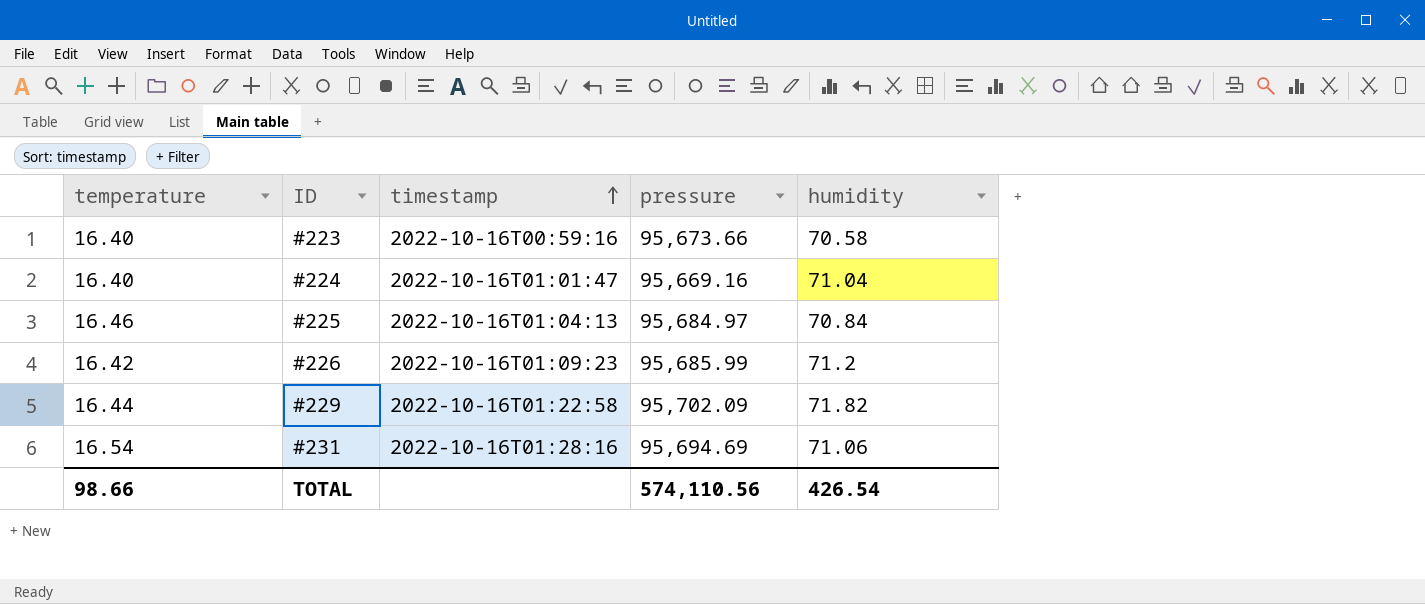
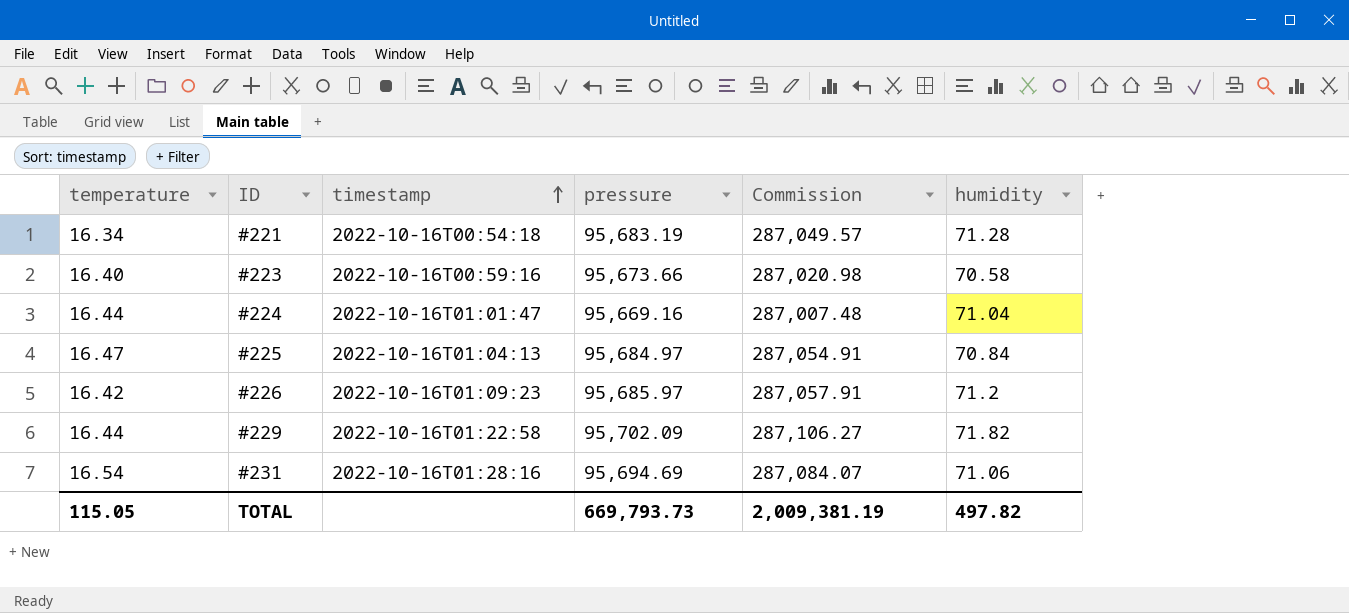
column Commission | formula: none -> [pressure] * 3
row #221: none -> 16.34 | 2022-10-16T00:54:18 | 95,683.19 | 287,049.57 | 71.28
#224 | temperature: 16.40 -> 16.44
#225 | temperature: 16.46 -> 16.47
#226 | pressure: 95,685.99 -> 95,685.97
TOTAL | temperature: 98.66 -> 115.05
TOTAL | pressure: 574,110.56 -> 669,793.73
TOTAL | humidity: 426.54 -> 497.82

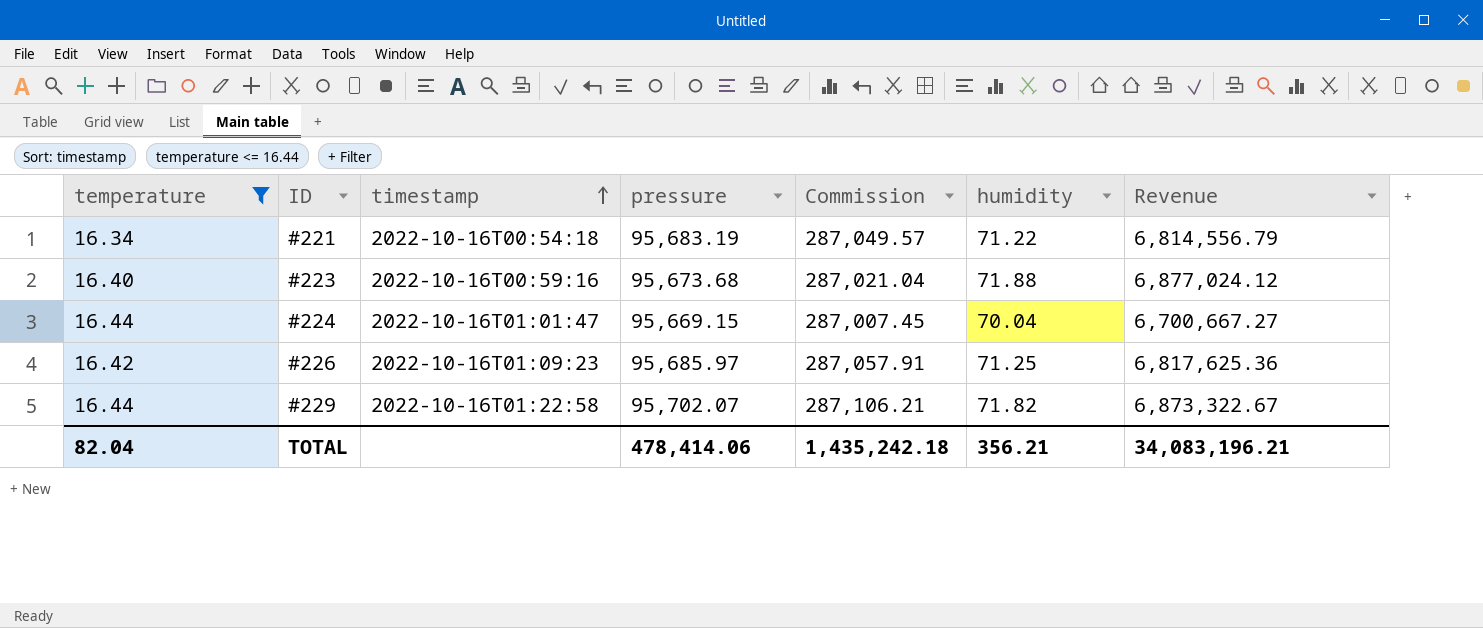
filter: none -> temperature <= 16.44
column Revenue | formula: none -> [pressure] * [humidity]
#221 | humidity: 71.28 -> 71.22
#223 | pressure: 95,673.66 -> 95,673.68
#223 | Commission: 287,020.98 -> 287,021.04
#223 | humidity: 70.58 -> 71.88
#224 | pressure: 95,669.16 -> 95,669.15
#224 | Commission: 287,007.48 -> 287,007.45
#224 | humidity: 71.04 -> 70.04
#226 | humidity: 71.2 -> 71.25
#229 | pressure: 95,702.09 -> 95,702.07
#229 | Commission: 287,106.27 -> 287,106.21
TOTAL | temperature: 115.05 -> 82.04
TOTAL | pressure: 669,793.73 -> 478,414.06
TOTAL | Commission: 2,009,381.19 -> 1,435,242.18
TOTAL | humidity: 497.82 -> 356.21

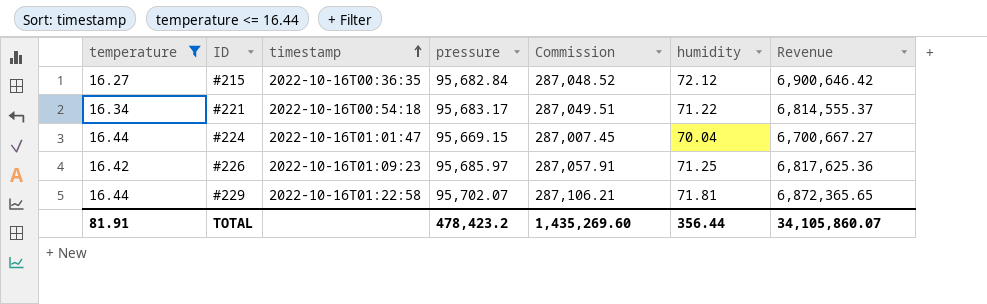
row #223: 16.40 | 2022-10-16T00:59:16 | 95,673.68 | 287,021.04 | 71.88 | 6,877,024.12 -> none
row #215: none -> 16.27 | 2022-10-16T00:36:35 | 95,682.84 | 287,048.52 | 72.12 | 6,900,646.42
#221 | pressure: 95,683.19 -> 95,683.17
#221 | Commission: 287,049.57 -> 287,049.51
#221 | Revenue: 6,814,556.79 -> 6,814,555.37
#229 | humidity: 71.82 -> 71.81
#229 | Revenue: 6,873,322.67 -> 6,872,365.65
TOTAL | temperature: 82.04 -> 81.91
TOTAL | pressure: 478,414.06 -> 478,423.2
TOTAL | Commission: 1,435,242.18 -> 1,435,269.60
TOTAL | humidity: 356.21 -> 356.44
TOTAL | Revenue: 34,083,196.21 -> 34,105,860.07

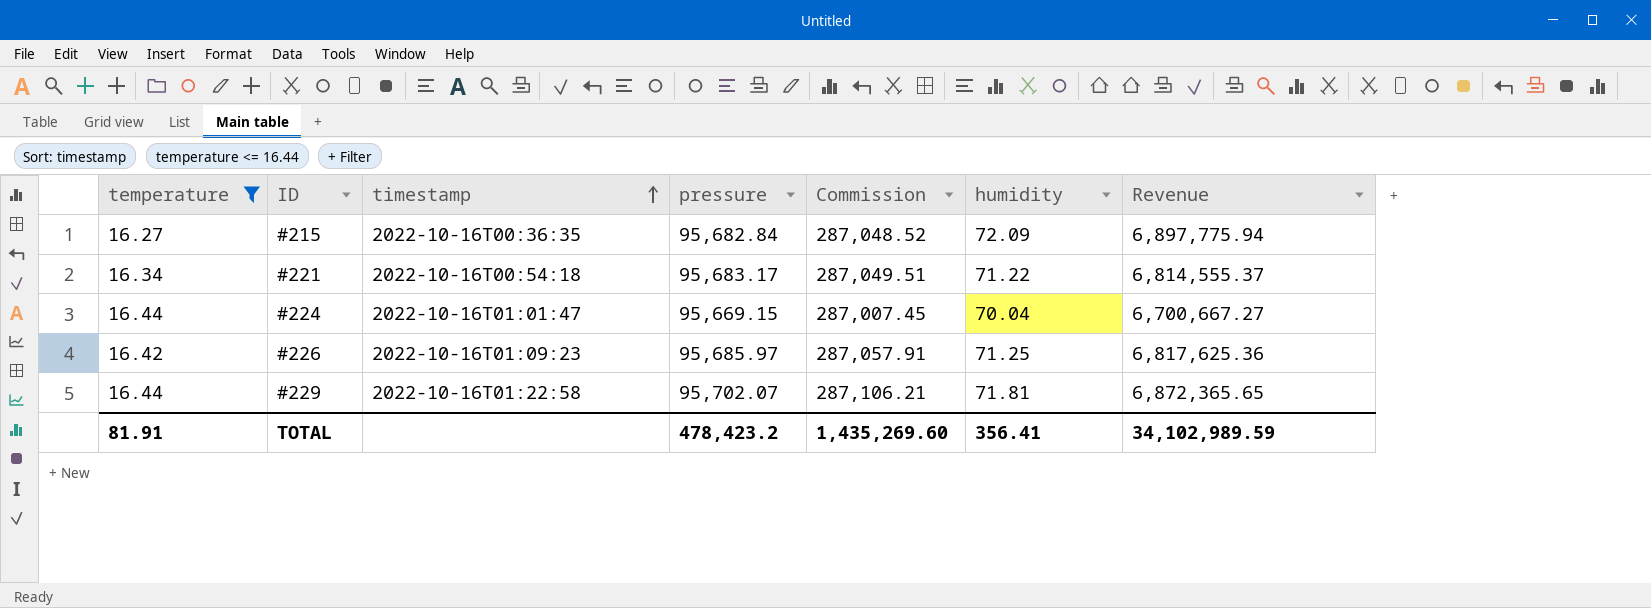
#215 | humidity: 72.12 -> 72.09
#215 | Revenue: 6,900,646.42 -> 6,897,775.94
TOTAL | humidity: 356.44 -> 356.41
TOTAL | Revenue: 34,105,860.07 -> 34,102,989.59

